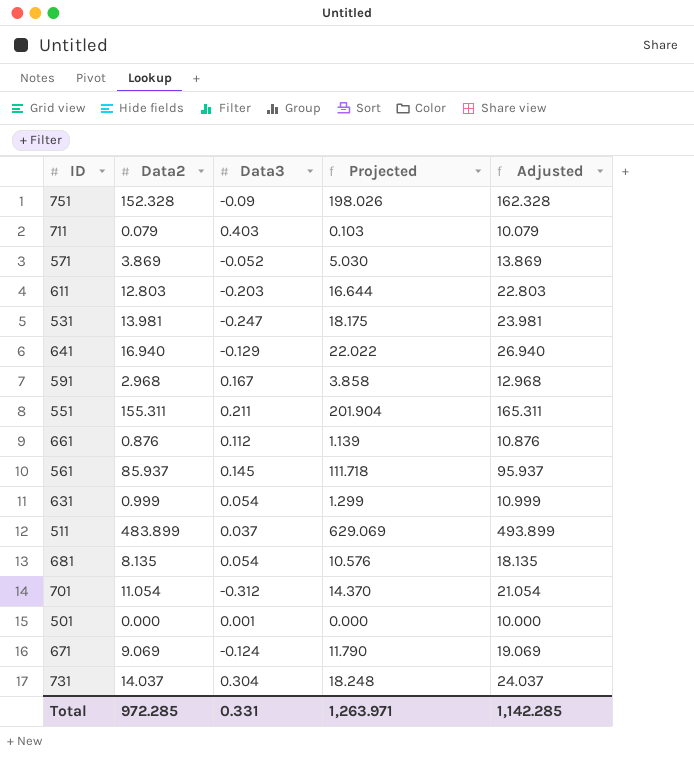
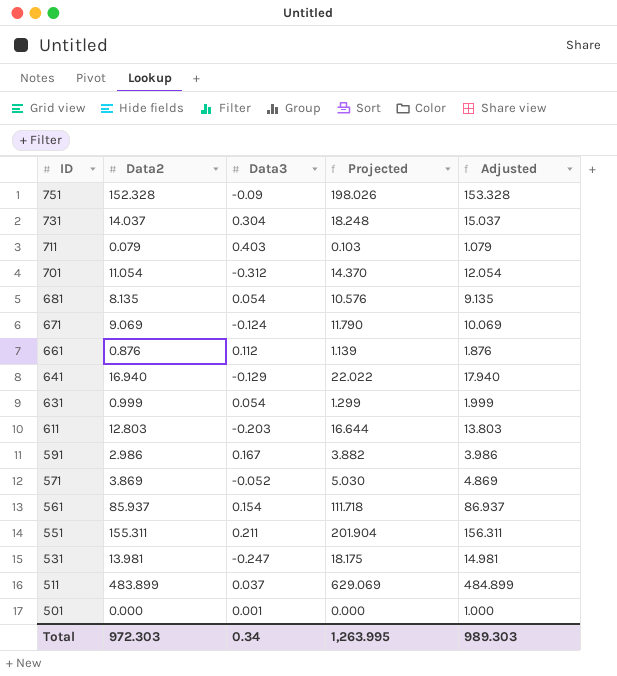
row order: none -> ID descending
column Adjusted | formula: [Data2] + 10 -> [Data2] + 1
591 | Data2: 2.968 -> 2.986
591 | Projected: 3.858 -> 3.882
561 | Data3: 0.145 -> 0.154
Total | Data2: 972.285 -> 972.303
Total | Data3: 0.331 -> 0.34
Total | Projected: 1,263.971 -> 1,263.995
Total | Adjusted: 1,142.285 -> 989.303

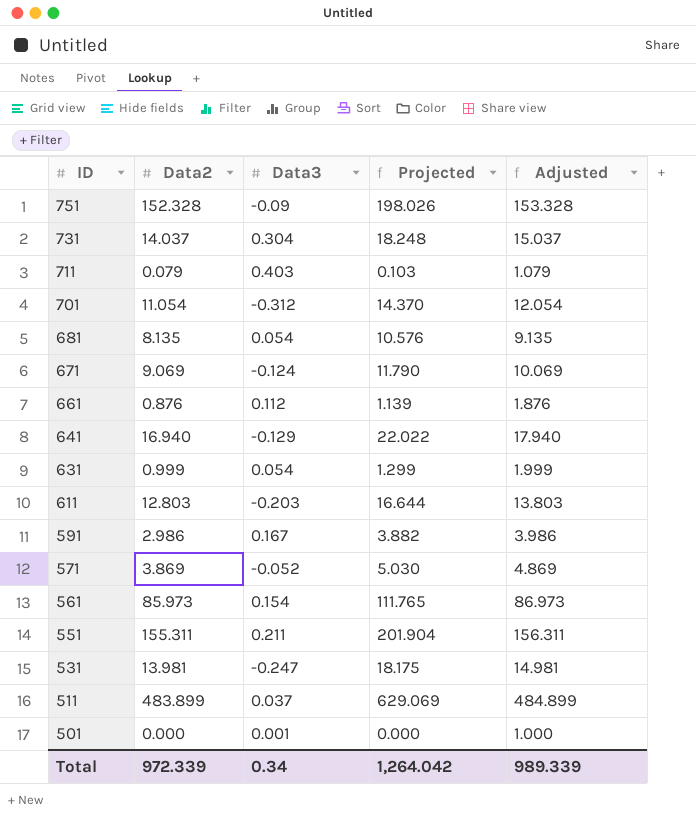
561 | Data2: 85.937 -> 85.973
561 | Projected: 111.718 -> 111.765
561 | Adjusted: 86.937 -> 86.973
Total | Data2: 972.303 -> 972.339
Total | Projected: 1,263.995 -> 1,264.042
Total | Adjusted: 989.303 -> 989.339

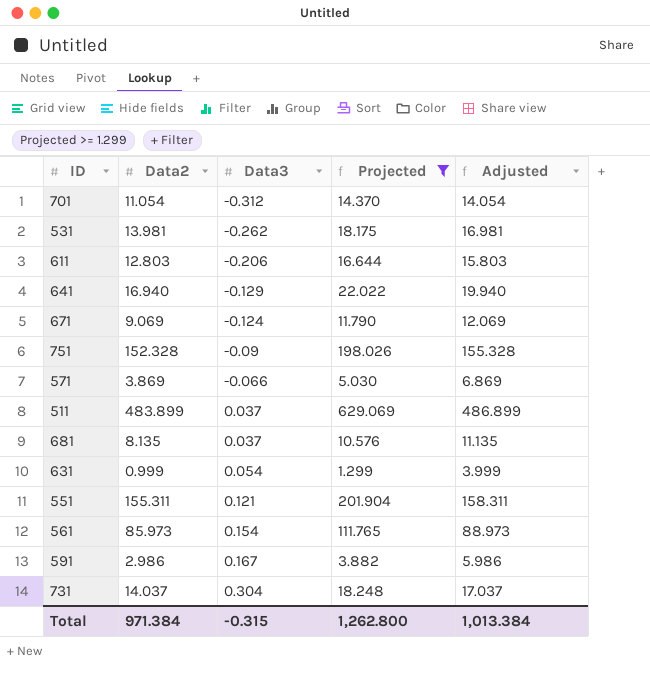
filter: none -> Projected >= 1.299
row order: ID descending -> Data3 ascending
column Adjusted | formula: [Data2] + 1 -> [Data2] + 3
531 | Data3: -0.247 -> -0.262
611 | Data3: -0.203 -> -0.206
571 | Data3: -0.052 -> -0.066
681 | Data3: 0.054 -> 0.037
551 | Data3: 0.211 -> 0.121
Total | Data2: 972.339 -> 971.384
Total | Data3: 0.34 -> -0.315
Total | Projected: 1,264.042 -> 1,262.800
Total | Adjusted: 989.339 -> 1,013.384

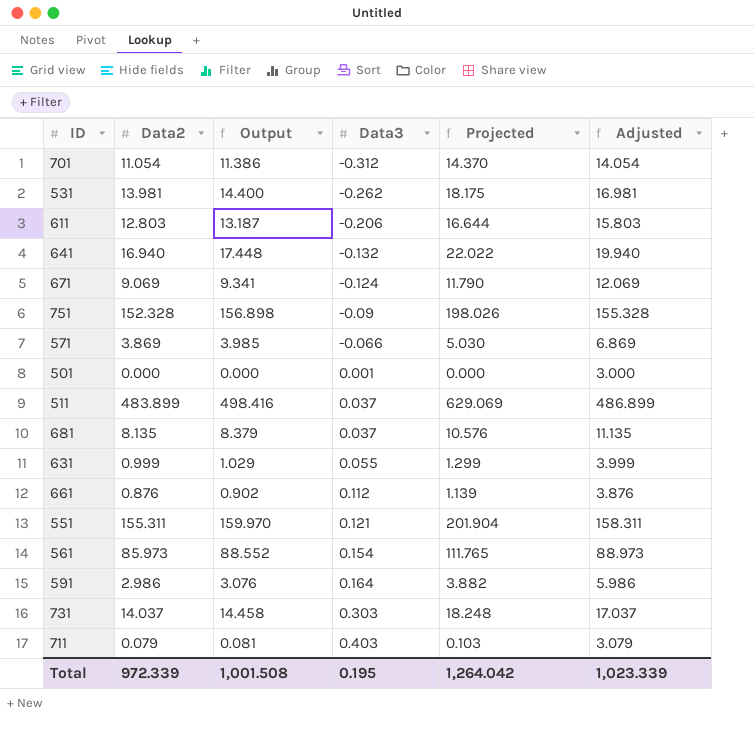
filter: Projected >= 1.299 -> none
column Output | formula: none -> [Data2] * 1.03
641 | Data3: -0.129 -> -0.132
631 | Data3: 0.054 -> 0.055
591 | Data3: 0.167 -> 0.164
731 | Data3: 0.304 -> 0.303
Total | Data2: 971.384 -> 972.339
Total | Data3: -0.315 -> 0.195
Total | Projected: 1,262.800 -> 1,264.042
Total | Adjusted: 1,013.384 -> 1,023.339

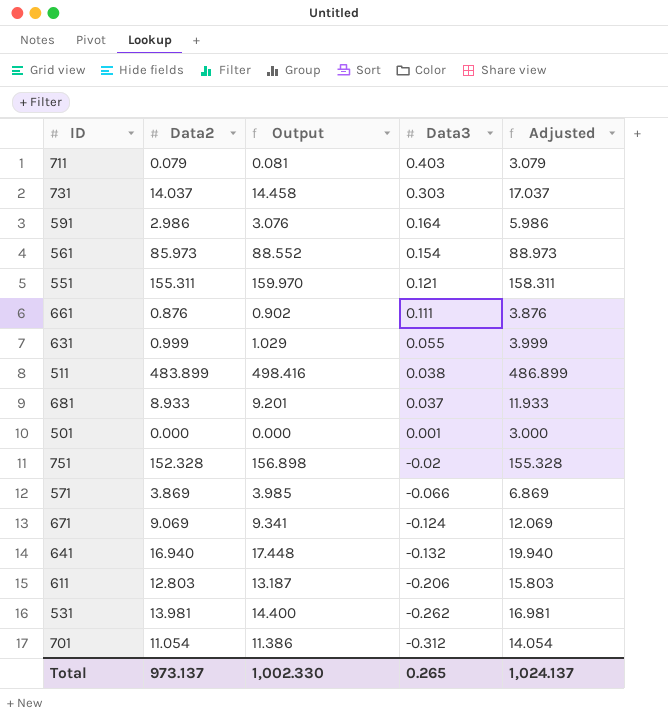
row order: Data3 ascending -> Data3 descending
column Projected | formula: [Data2] * 1.3 -> none
661 | Data3: 0.112 -> 0.111
511 | Data3: 0.037 -> 0.038
681 | Data2: 8.135 -> 8.933
681 | Output: 8.379 -> 9.201
681 | Adjusted: 11.135 -> 11.933
751 | Data3: -0.09 -> -0.02
Total | Data2: 972.339 -> 973.137
Total | Output: 1,001.508 -> 1,002.330
Total | Data3: 0.195 -> 0.265
Total | Adjusted: 1,023.339 -> 1,024.137

